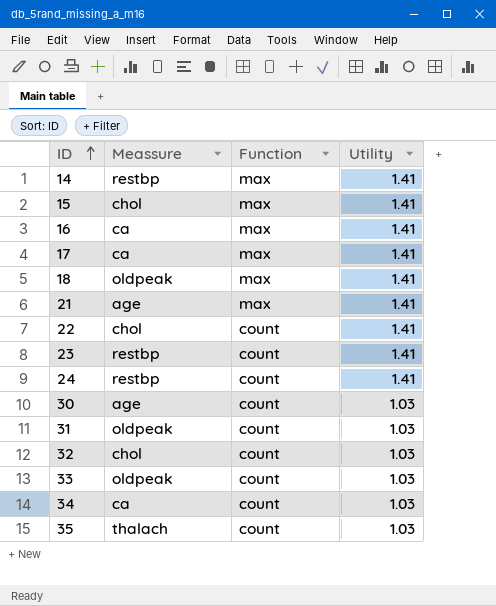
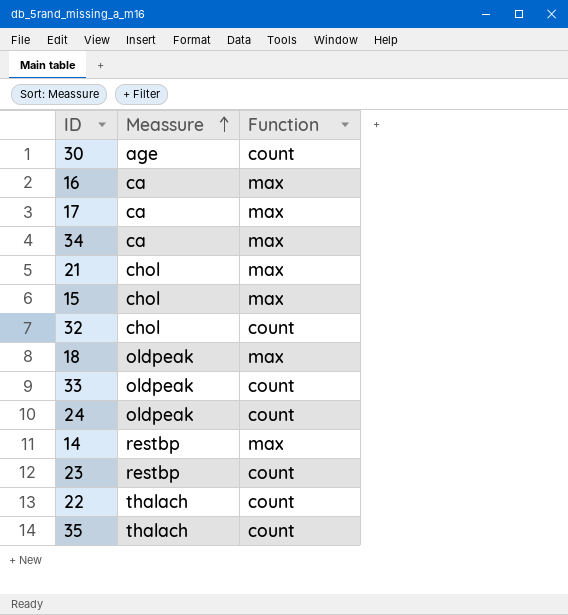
row order: ID ascending -> Meassure ascending
column Utility | position: 4 -> none
row 31: oldpeak | count | 1.03 -> none
34 | Function: count -> max
21 | Meassure: age -> chol
24 | Meassure: restbp -> oldpeak
22 | Meassure: chol -> thalach

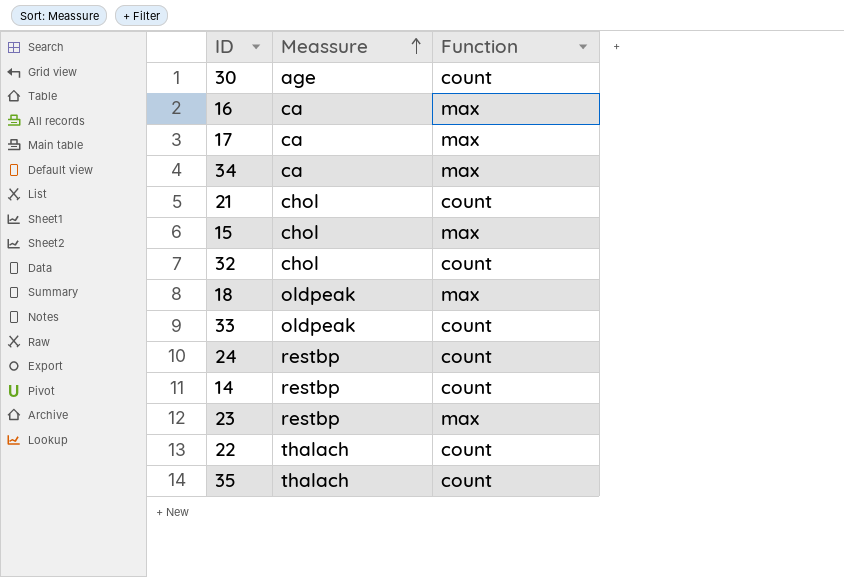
21 | Function: max -> count
24 | Meassure: oldpeak -> restbp
14 | Function: max -> count
23 | Function: count -> max

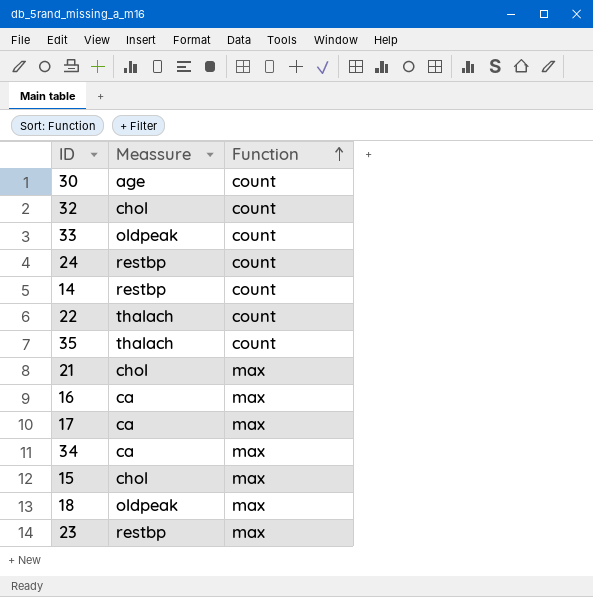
row order: Meassure ascending -> Function ascending
21 | Function: count -> max

